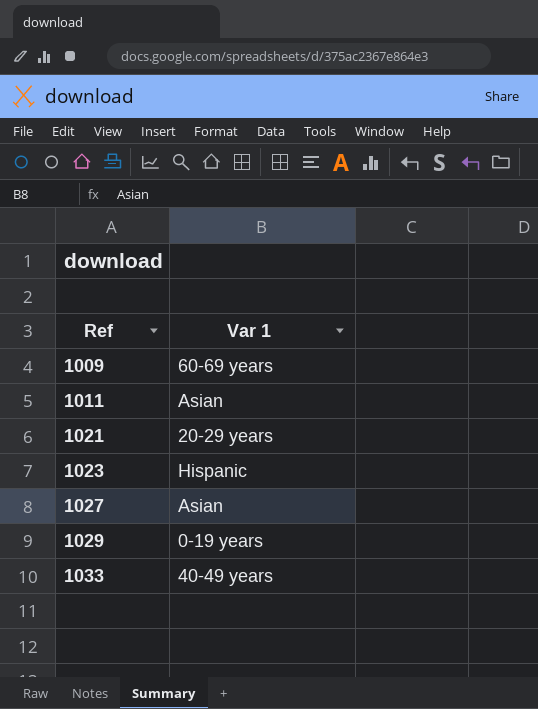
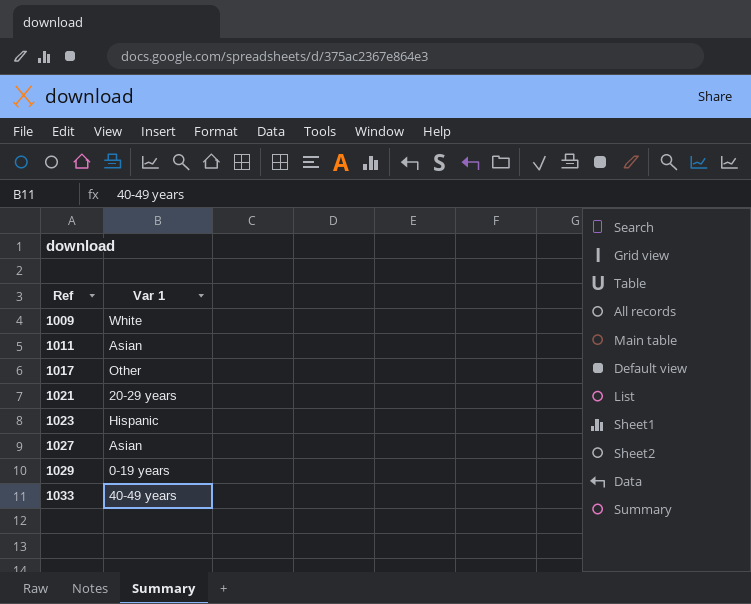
1009 | Var 1: 60-69 years -> White
row 1017: none -> Other

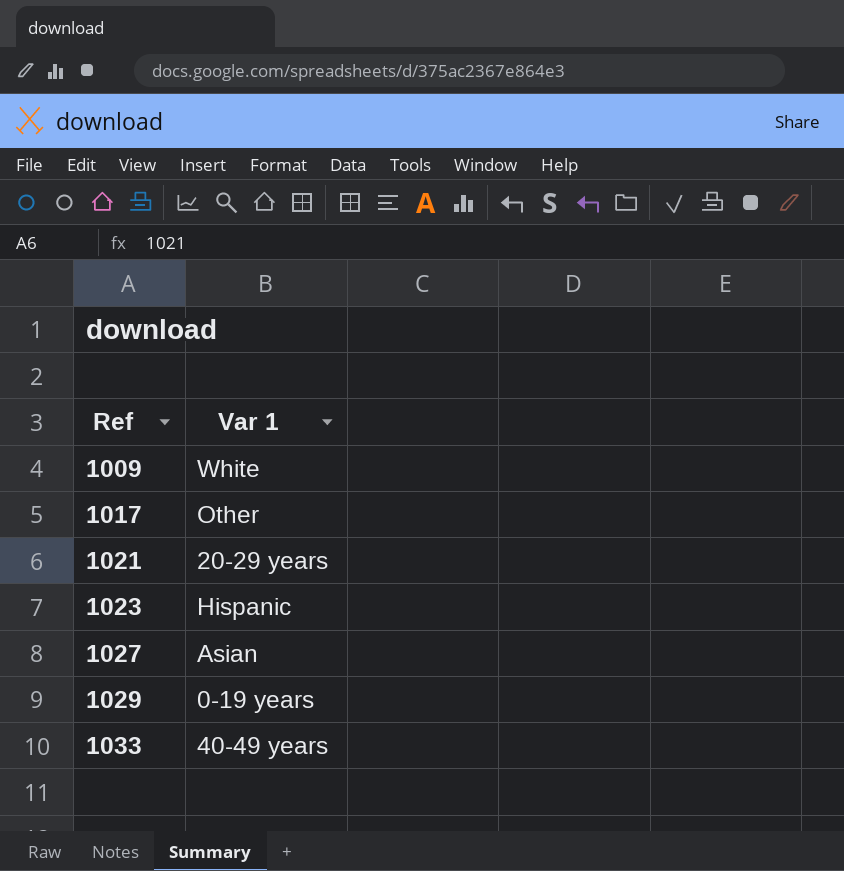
row 1011: Asian -> none

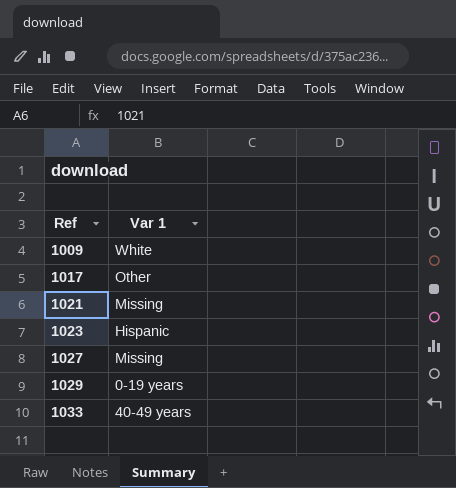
1021 | Var 1: 20-29 years -> Missing
1027 | Var 1: Asian -> Missing

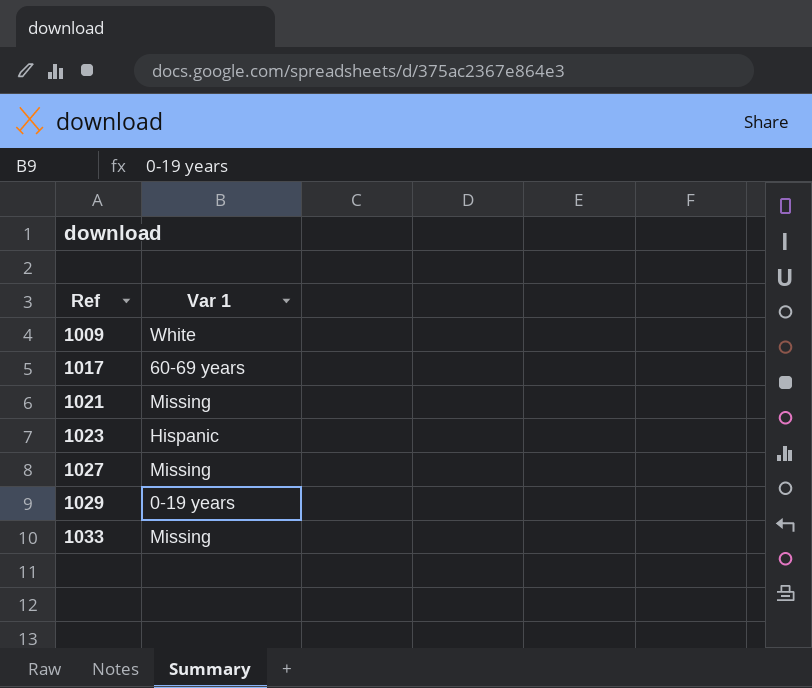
1017 | Var 1: Other -> 60-69 years
1033 | Var 1: 40-49 years -> Missing

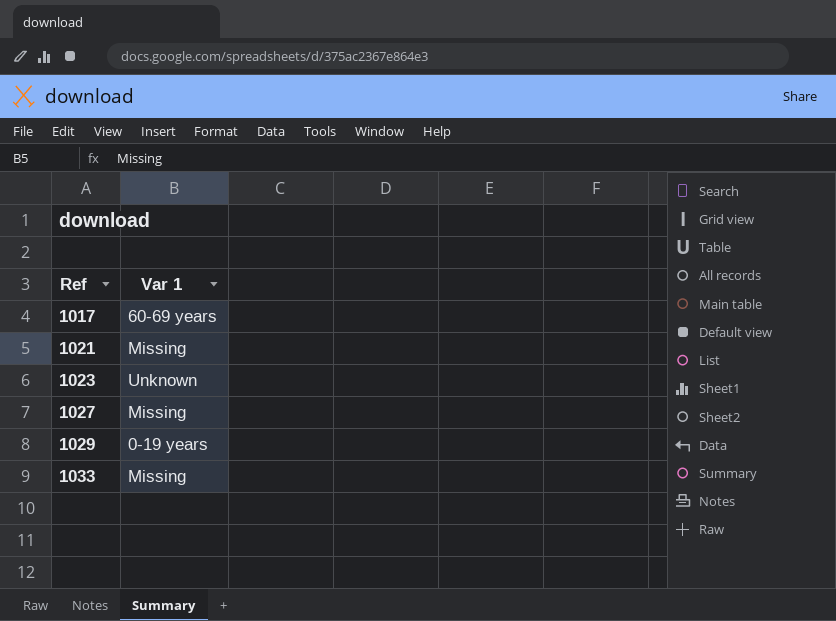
row 1009: White -> none
1023 | Var 1: Hispanic -> Unknown

